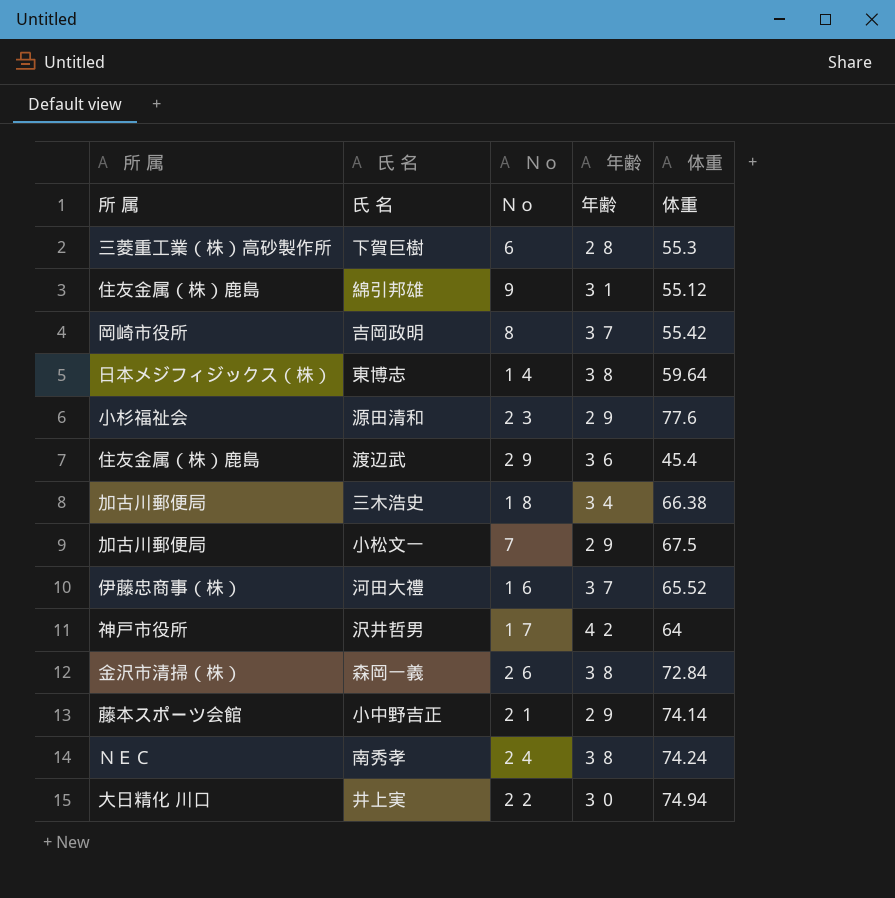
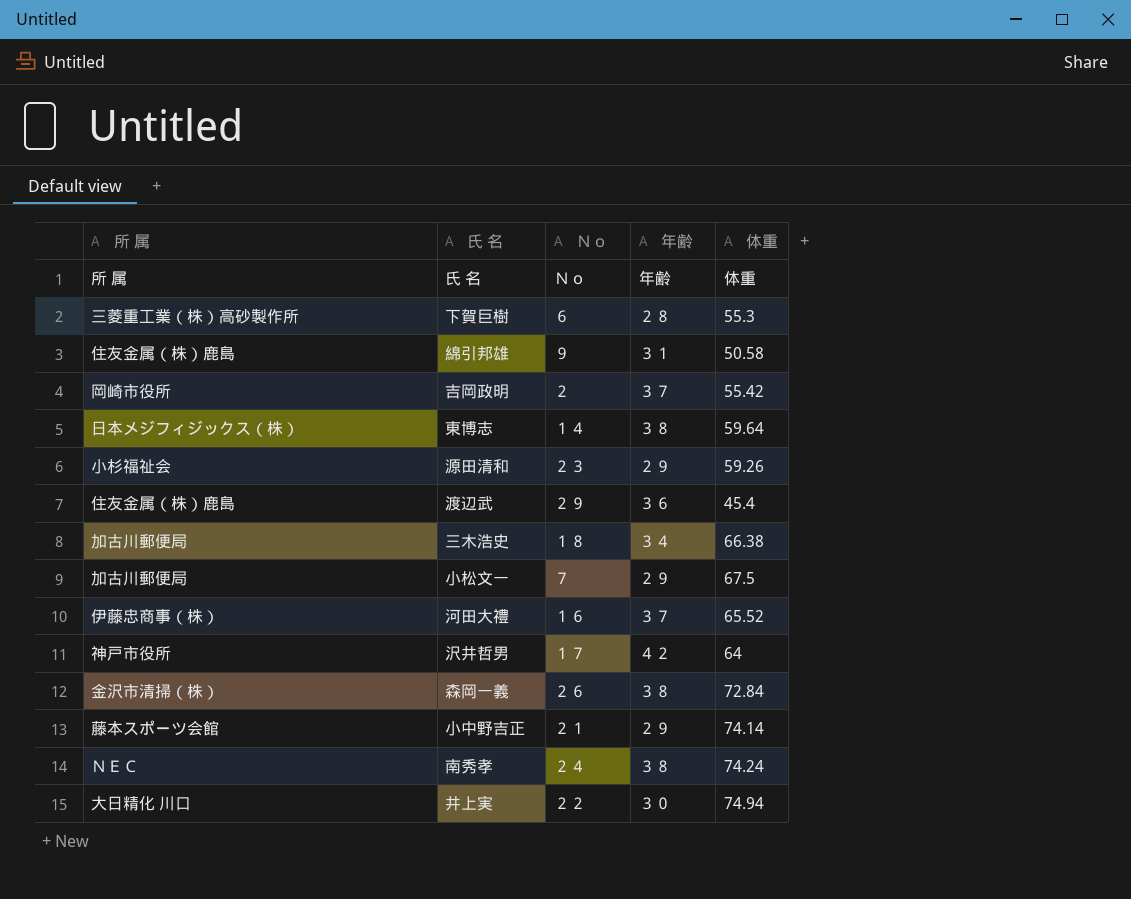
綿引邦雄 | 体重: 55.12 -> 50.58
吉岡政明 | Ｎｏ: ８ -> ２
源田清和 | 体重: 77.6 -> 59.26

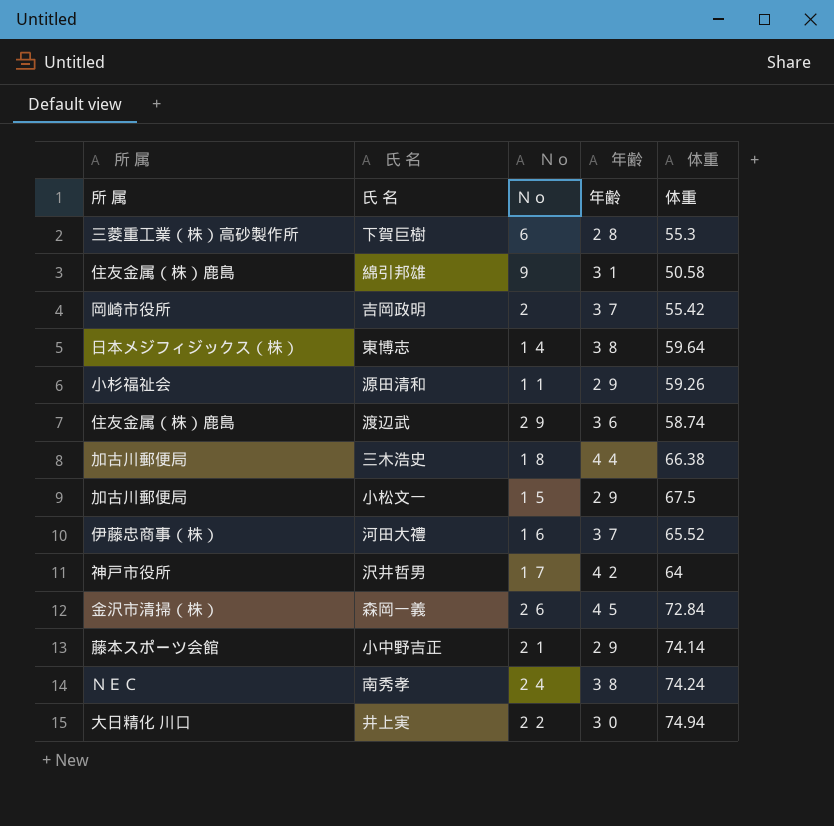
源田清和 | Ｎｏ: ２３ -> １１
渡辺武 | 体重: 45.4 -> 58.74
三木浩史 | 年齢: ３４ -> ４４
小松文一 | Ｎｏ: ７ -> １５
森岡一義 | 年齢: ３８ -> ４５

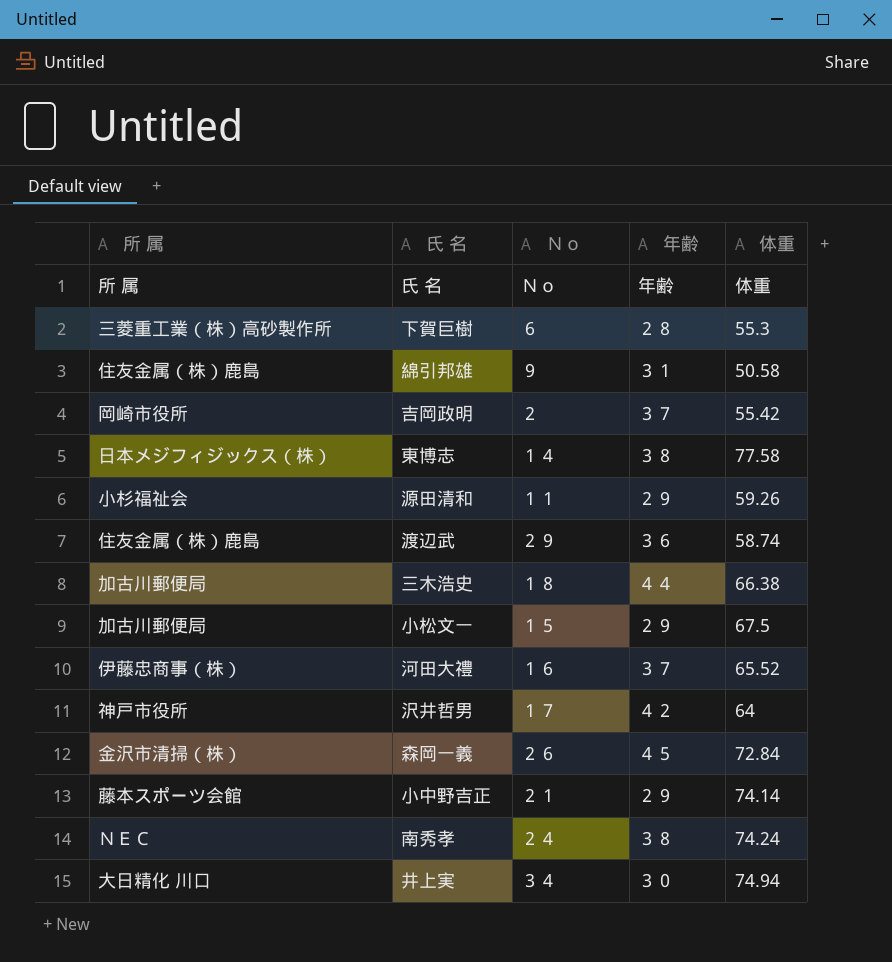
東博志 | 体重: 59.64 -> 77.58
井上実 | Ｎｏ: ２２ -> ３４

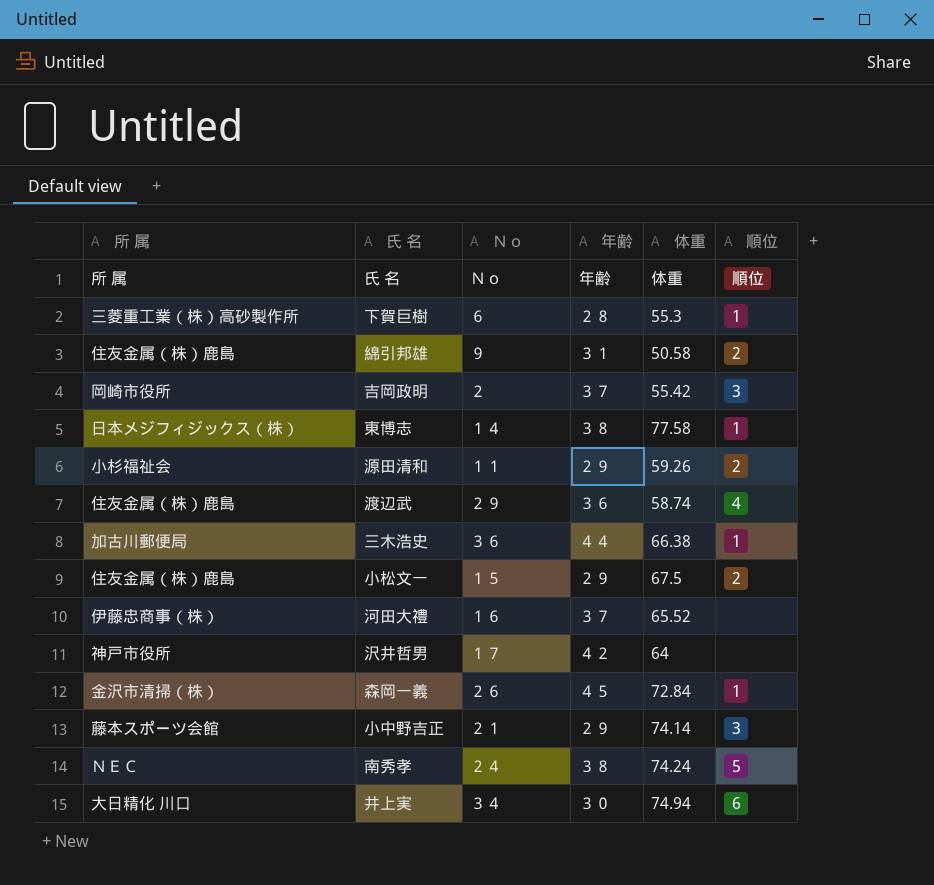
column 順位 | position: none -> 6
三木浩史 | Ｎｏ: １８ -> ３６
小松文一 | 所 属: 加古川郵便局 -> 住友金属（株）鹿島

